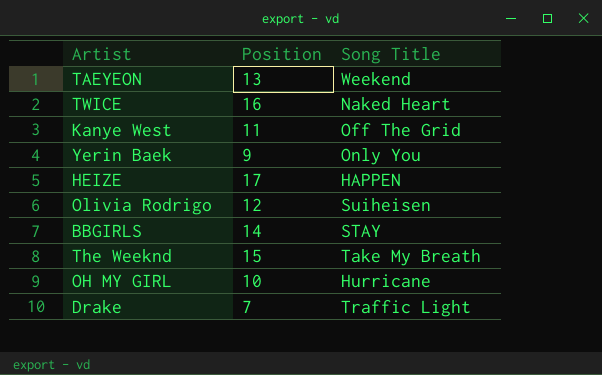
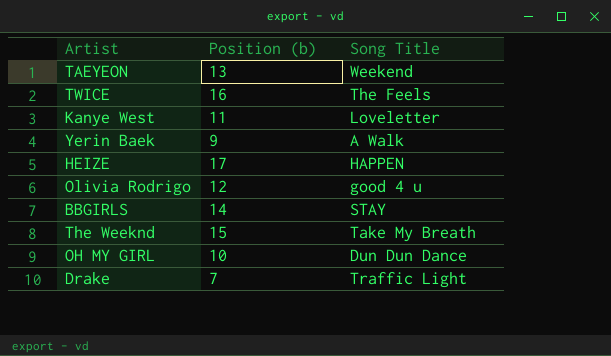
column name: Position -> Position (b)
TWICE | Song Title: Naked Heart -> The Feels
Kanye West | Song Title: Off The Grid -> Loveletter
Yerin Baek | Song Title: Only You -> A Walk
Olivia Rodrigo | Song Title: Suiheisen -> good 4 u
OH MY GIRL | Song Title: Hurricane -> Dun Dun Dance

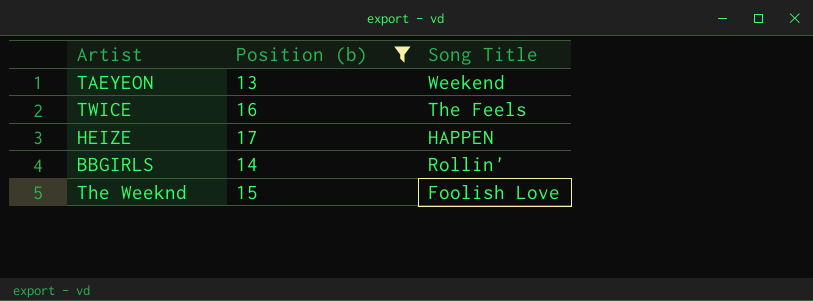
filter: none -> Position (b) >= 13
BBGIRLS | Song Title: STAY -> Rollin'
The Weeknd | Song Title: Take My Breath -> Foolish Love

